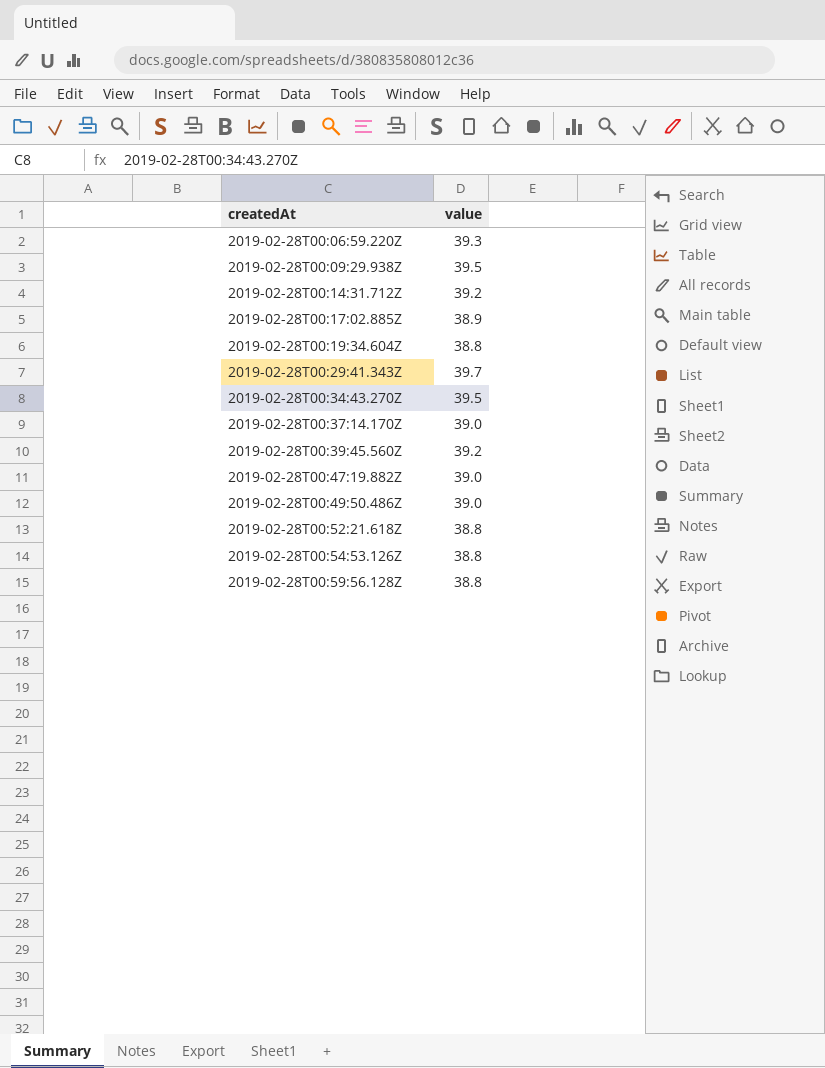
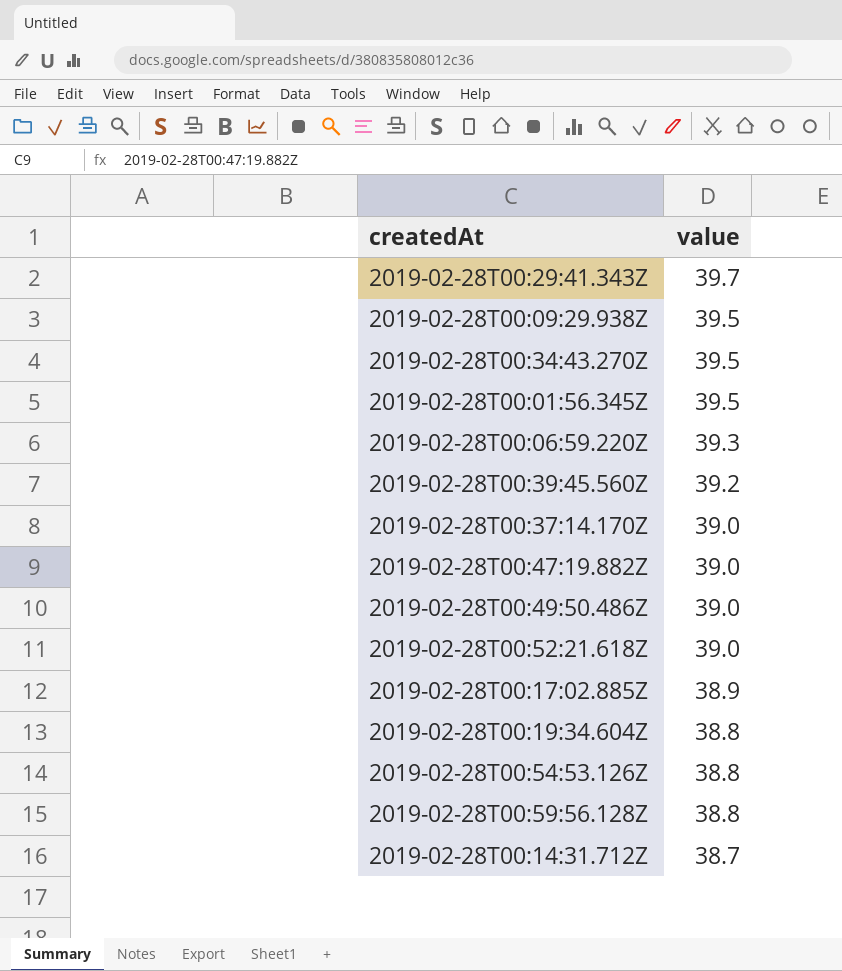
row order: createdAt ascending -> value descending
row 2019-02-28T00:01:56.345Z: none -> 39.5
2019-02-28T00:52:21.618Z | value: 38.8 -> 39.0
2019-02-28T00:14:31.712Z | value: 39.2 -> 38.7

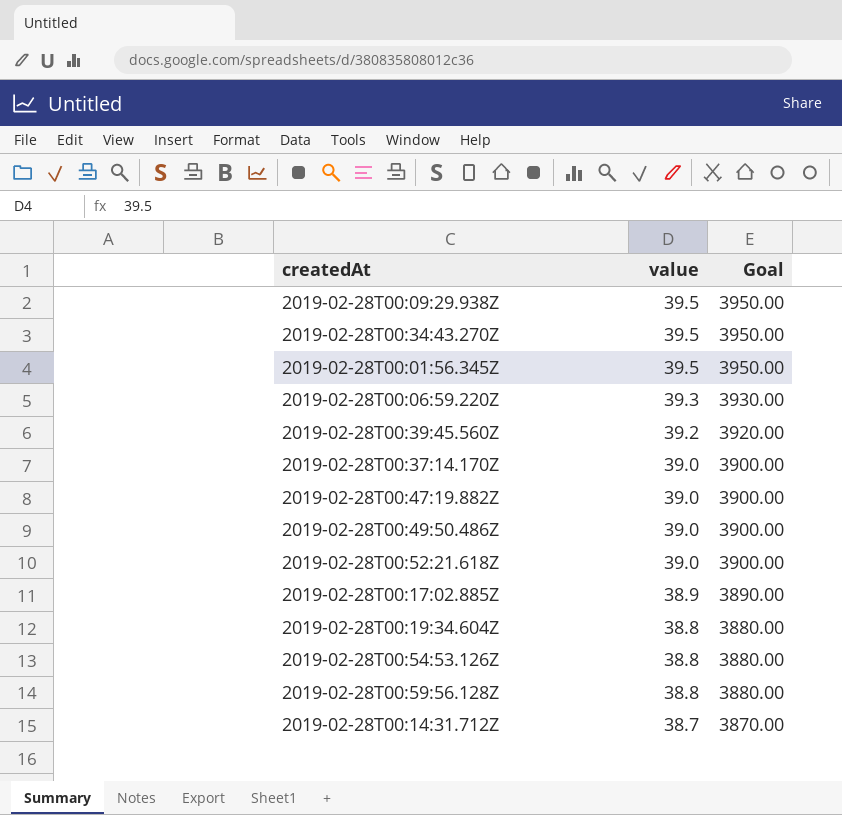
column Goal | formula: none -> [value] * 100
row 2019-02-28T00:29:41.343Z: 39.7 -> none

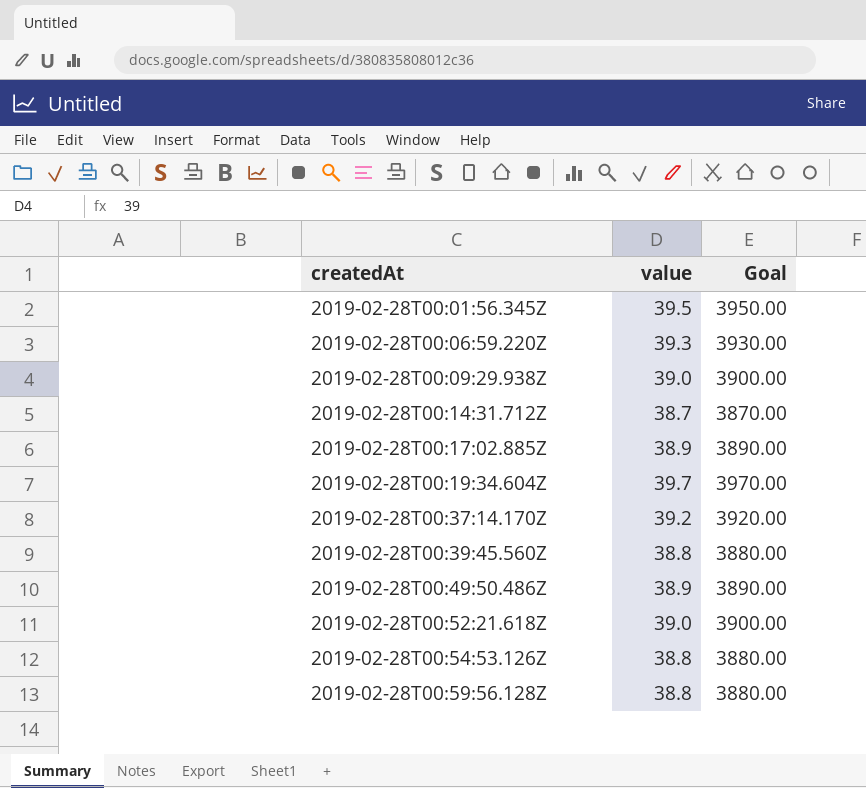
row order: value descending -> createdAt ascending
row 2019-02-28T00:34:43.270Z: 39.5 | 3950.00 -> none
row 2019-02-28T00:47:19.882Z: 39.0 | 3900.00 -> none
2019-02-28T00:09:29.938Z | value: 39.5 -> 39.0
2019-02-28T00:09:29.938Z | Goal: 3950.00 -> 3900.00
2019-02-28T00:19:34.604Z | value: 38.8 -> 39.7
2019-02-28T00:19:34.604Z | Goal: 3880.00 -> 3970.00
2019-02-28T00:37:14.170Z | value: 39.0 -> 39.2
2019-02-28T00:37:14.170Z | Goal: 3900.00 -> 3920.00
2019-02-28T00:39:45.560Z | value: 39.2 -> 38.8
2019-02-28T00:39:45.560Z | Goal: 3920.00 -> 3880.00
2019-02-28T00:49:50.486Z | value: 39.0 -> 38.9
2019-02-28T00:49:50.486Z | Goal: 3900.00 -> 3890.00

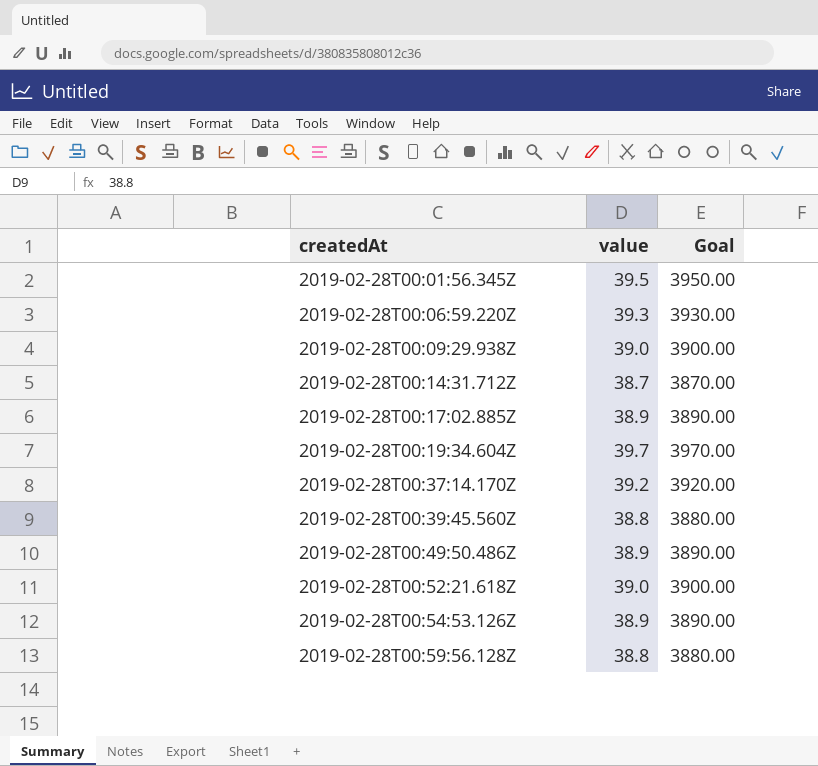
2019-02-28T00:54:53.126Z | value: 38.8 -> 38.9
2019-02-28T00:54:53.126Z | Goal: 3880.00 -> 3890.00

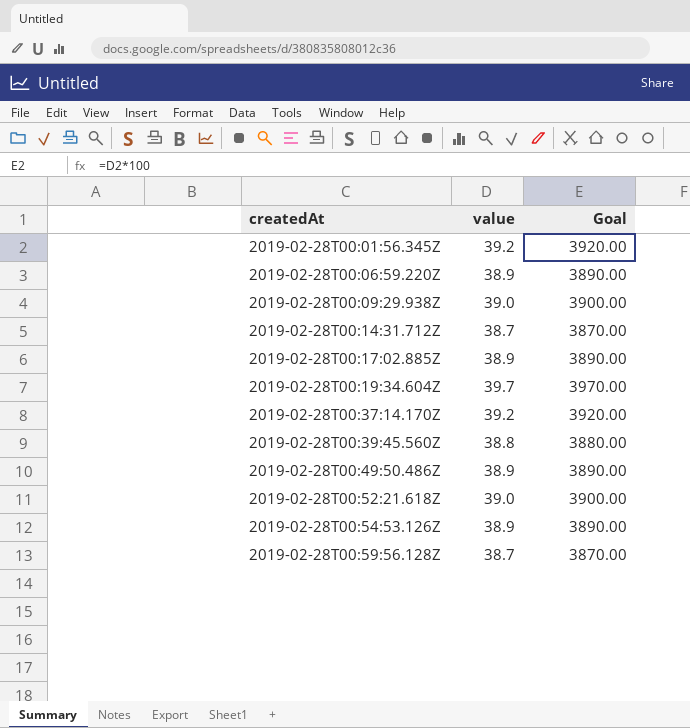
2019-02-28T00:01:56.345Z | value: 39.5 -> 39.2
2019-02-28T00:01:56.345Z | Goal: 3950.00 -> 3920.00
2019-02-28T00:06:59.220Z | value: 39.3 -> 38.9
2019-02-28T00:06:59.220Z | Goal: 3930.00 -> 3890.00
2019-02-28T00:59:56.128Z | value: 38.8 -> 38.7
2019-02-28T00:59:56.128Z | Goal: 3880.00 -> 3870.00

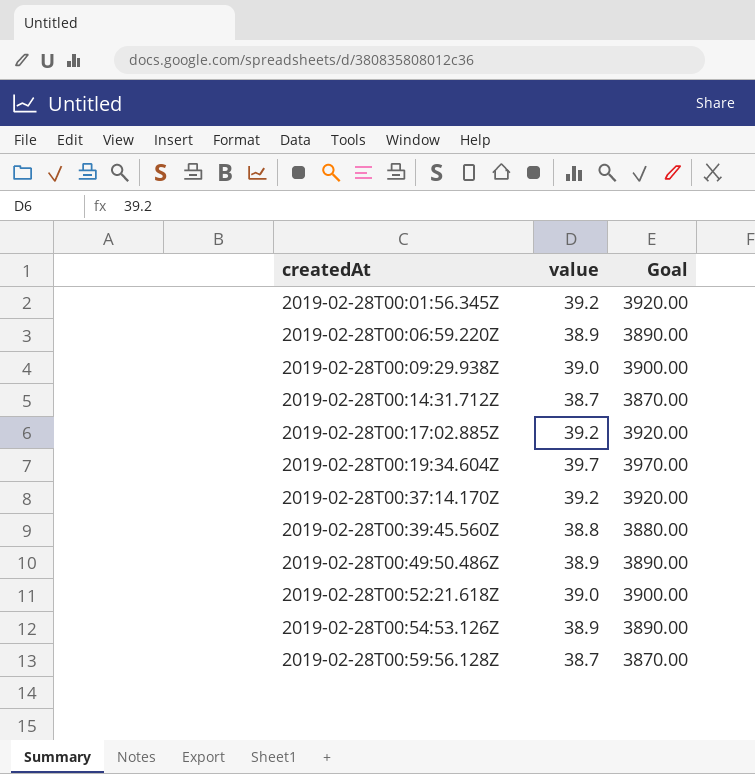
2019-02-28T00:17:02.885Z | value: 38.9 -> 39.2
2019-02-28T00:17:02.885Z | Goal: 3890.00 -> 3920.00

